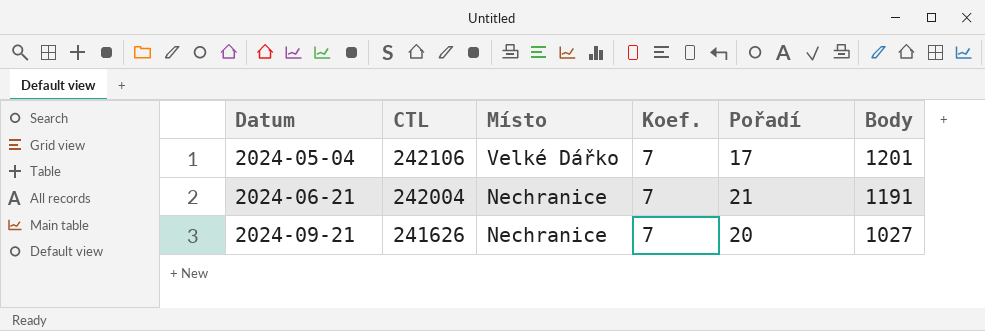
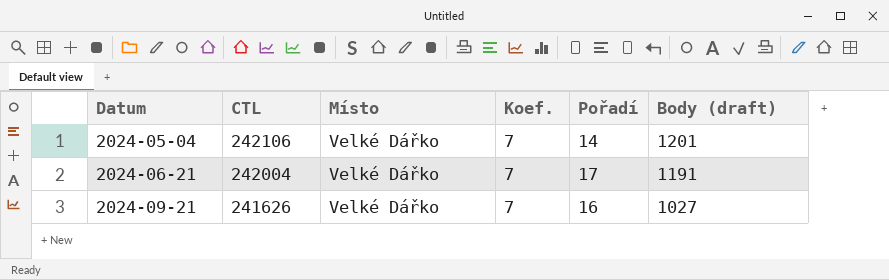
column name: Body -> Body (draft)
2024-05-04 | Pořadí: 17 -> 14
2024-06-21 | Místo: Nechranice -> Velké Dářko
2024-06-21 | Pořadí: 21 -> 17
2024-09-21 | Místo: Nechranice -> Velké Dářko
2024-09-21 | Pořadí: 20 -> 16

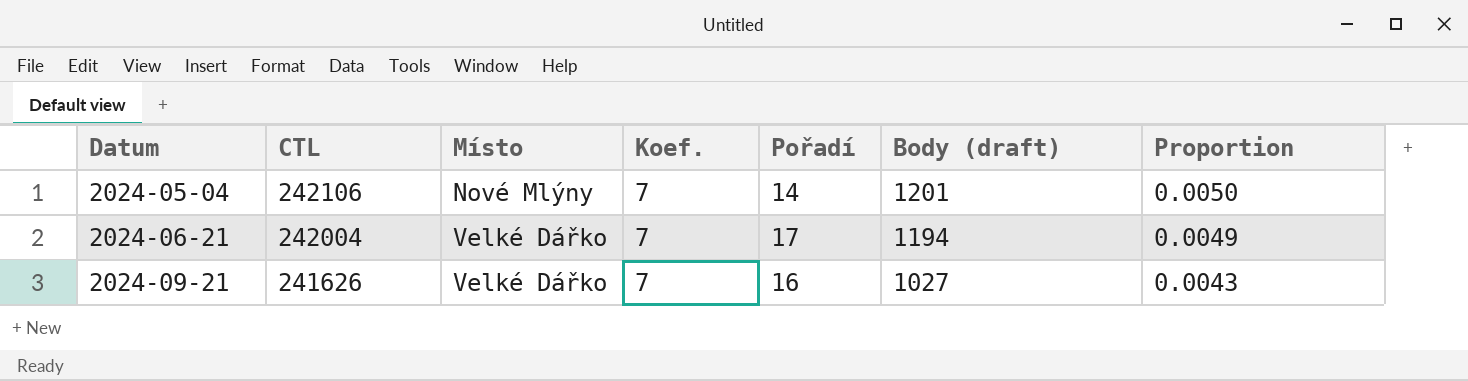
column Proportion | formula: none -> [Body (draft)] / [CTL]
2024-05-04 | Místo: Velké Dářko -> Nové Mlýny
2024-06-21 | Body (draft): 1191 -> 1194

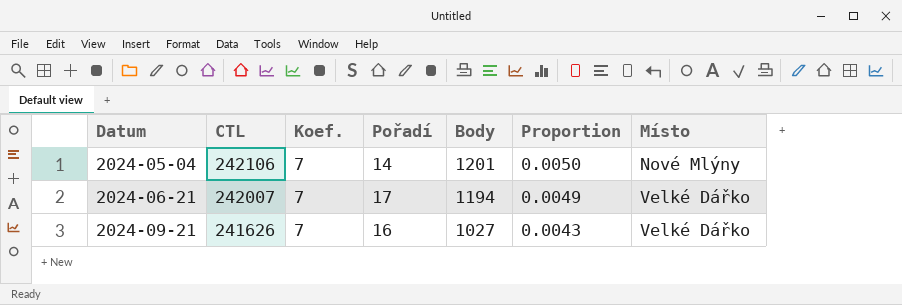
column name: Body (draft) -> Body
column Místo | position: 3 -> 7
2024-06-21 | CTL: 242004 -> 242007

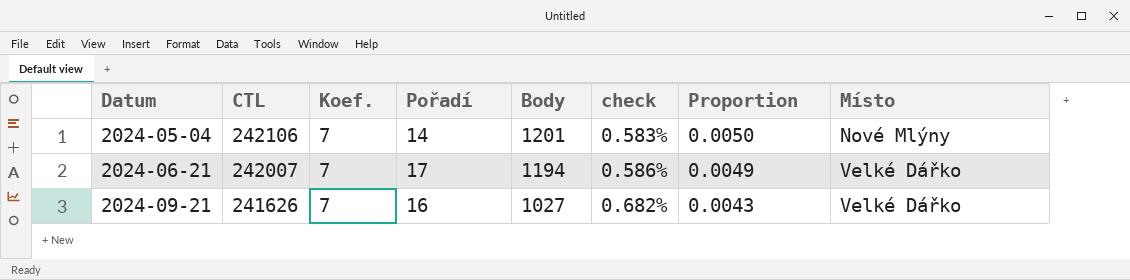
column check | formula: none -> [Koef.] / [Body]

